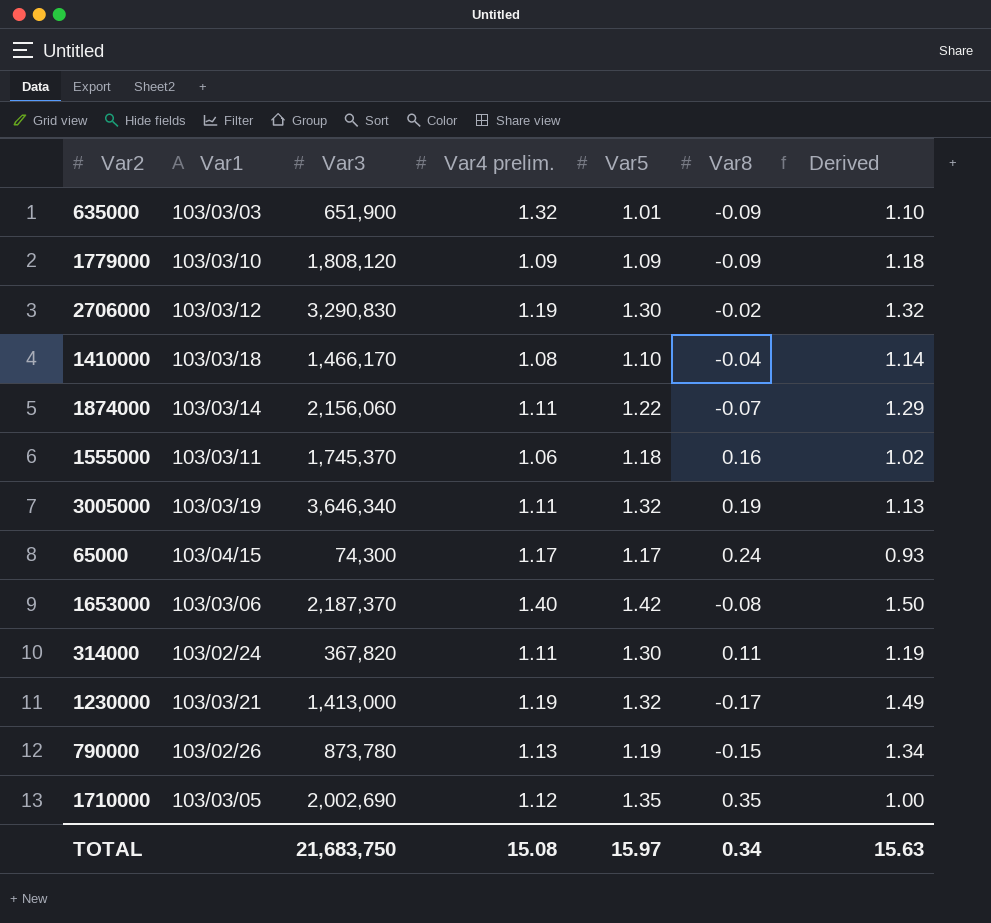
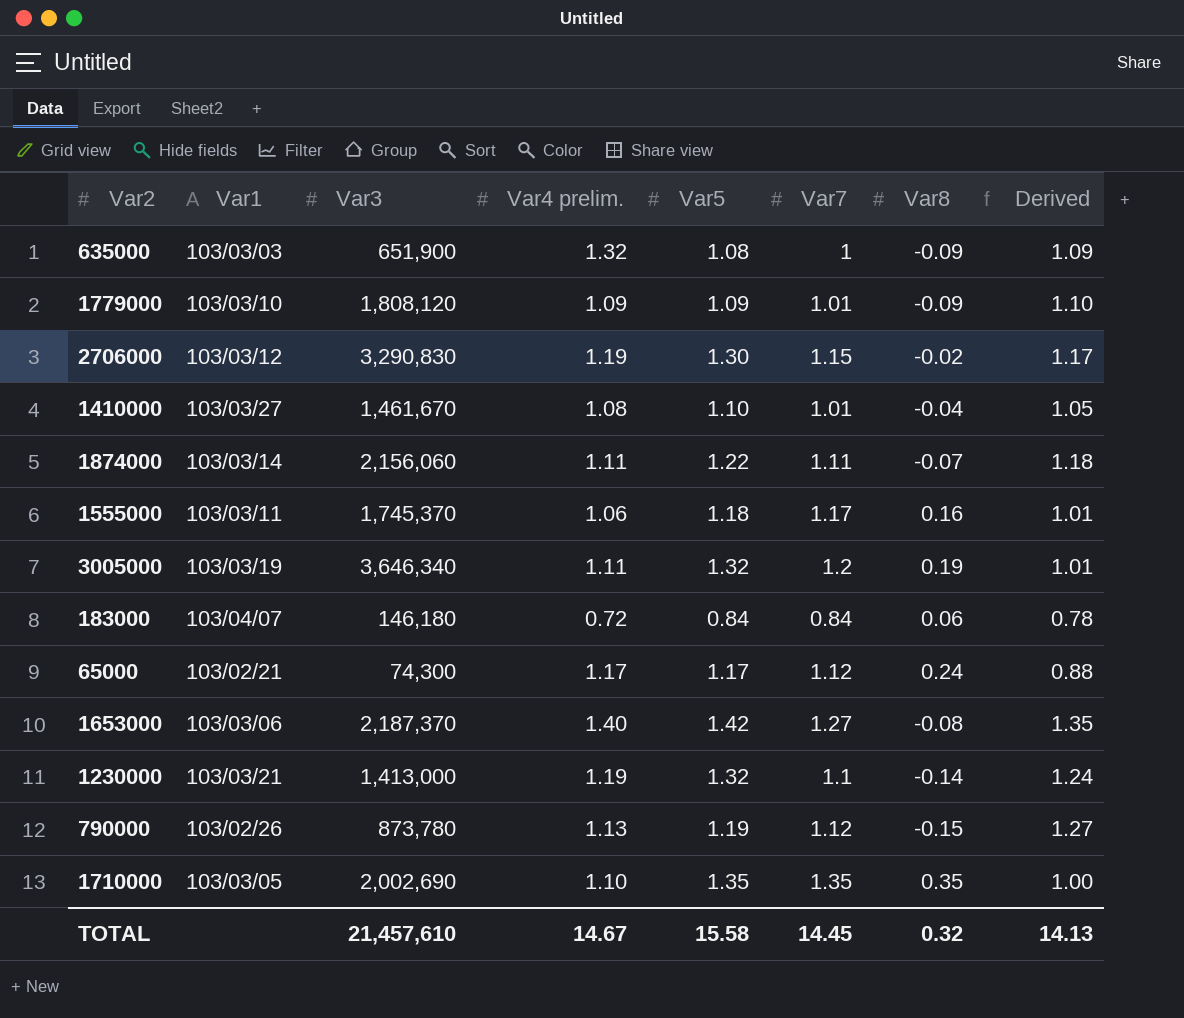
column Var7 | position: none -> 6
column Derived | formula: [Var5] - [Var8] -> [Var7] - [Var8]
row 314000: 103/02/24 | 367,820 | 1.11 | 1.30 | 0.11 | 1.19 -> none
635000 | Var5: 1.01 -> 1.08
1410000 | Var1: 103/03/18 -> 103/03/27
1410000 | Var3: 1,466,170 -> 1,461,670
row 183000: none -> 103/04/07 | 146,180 | 0.72 | 0.84 | 0.84 | 0.06 | 0.78
65000 | Var1: 103/04/15 -> 103/02/21
1230000 | Var8: -0.17 -> -0.14
1710000 | Var4 prelim.: 1.12 -> 1.10
TOTAL | Var3: 21,683,750 -> 21,457,610
TOTAL | Var4 prelim.: 15.08 -> 14.67
TOTAL | Var5: 15.97 -> 15.58
TOTAL | Var8: 0.34 -> 0.32
TOTAL | Derived: 15.63 -> 14.13

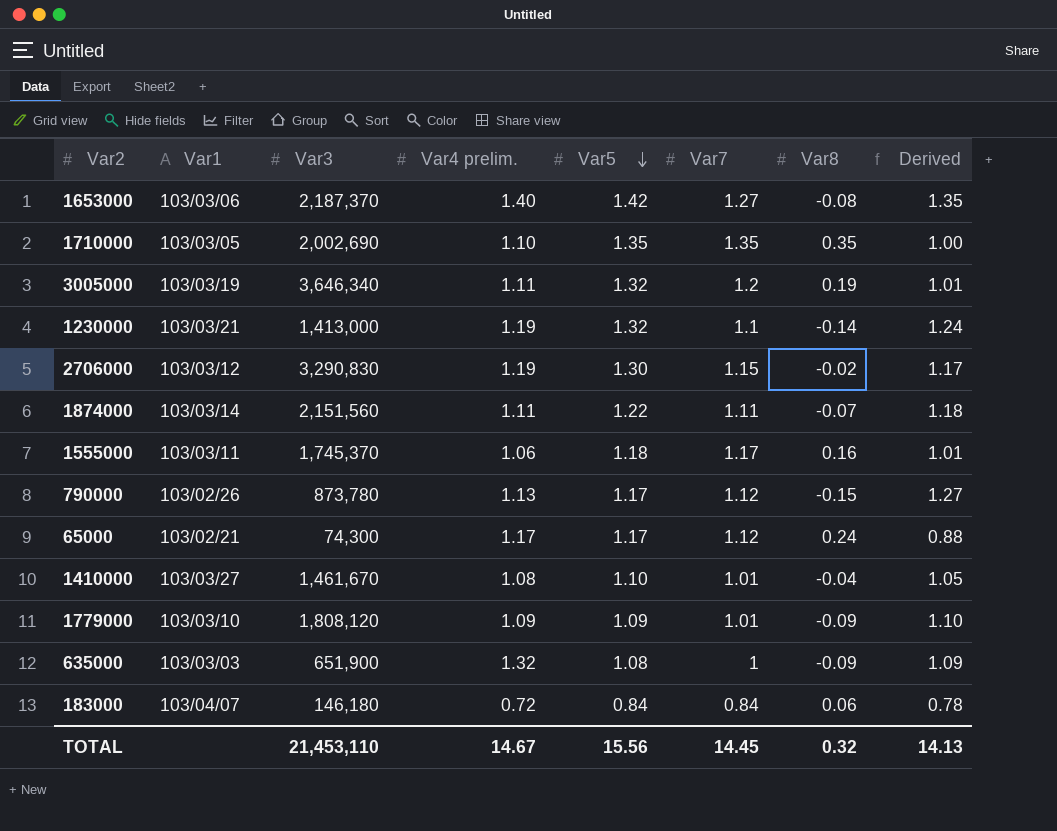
row order: none -> Var5 descending
1874000 | Var3: 2,156,060 -> 2,151,560
790000 | Var5: 1.19 -> 1.17
TOTAL | Var3: 21,457,610 -> 21,453,110
TOTAL | Var5: 15.58 -> 15.56

